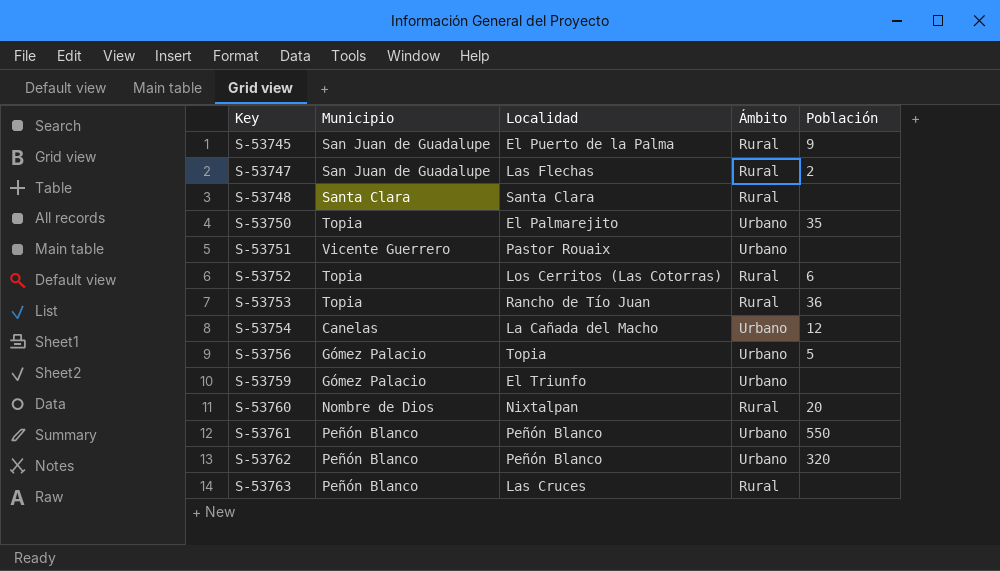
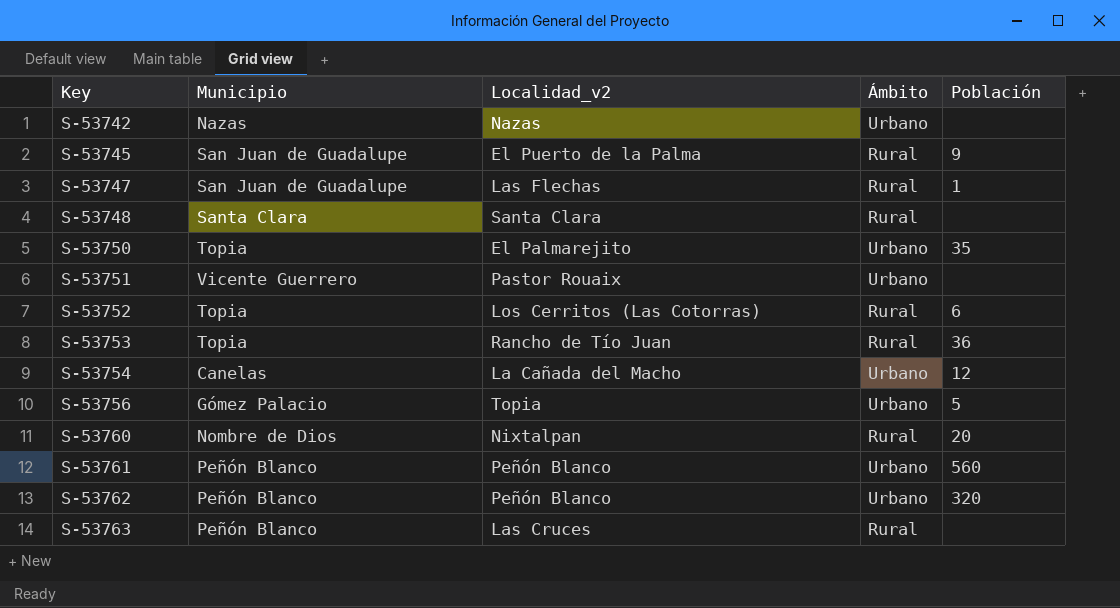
column name: Localidad -> Localidad_v2
row S-53759: Gómez Palacio | El Triunfo | Urbano | none -> none
row S-53742: none -> Nazas | Nazas | Urbano | none
S-53747 | Población: 2 -> 1
S-53761 | Población: 550 -> 560

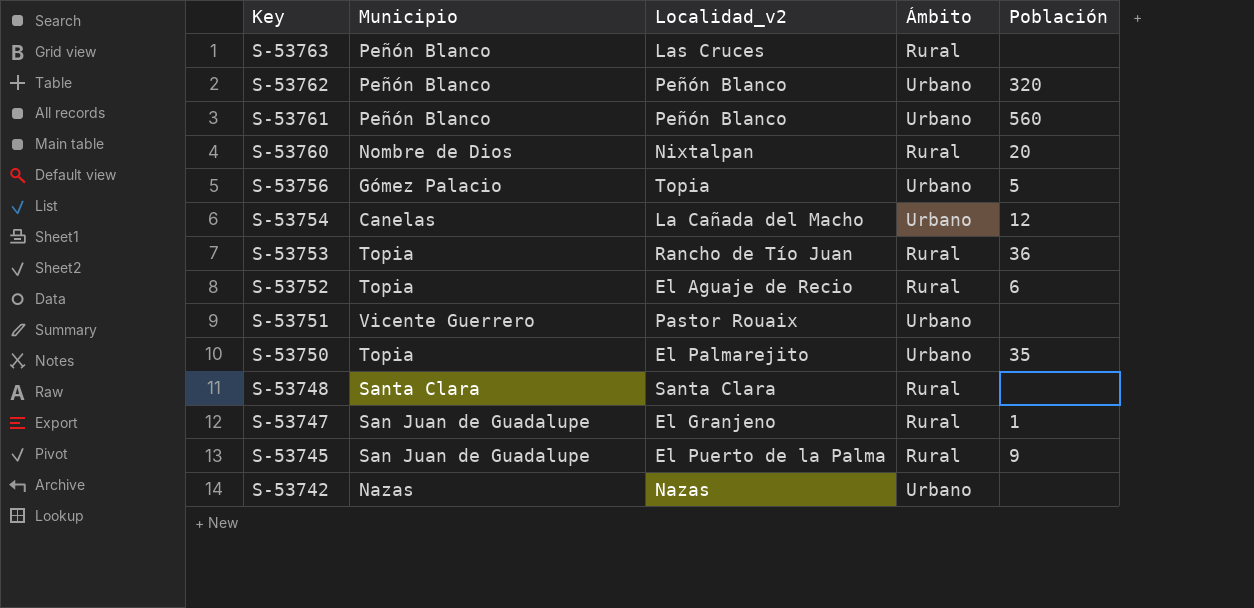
row order: Key ascending -> Key descending
S-53752 | Localidad_v2: Los Cerritos (Las Cotorras) -> El Aguaje de Recio
S-53747 | Localidad_v2: Las Flechas -> El Granjeno

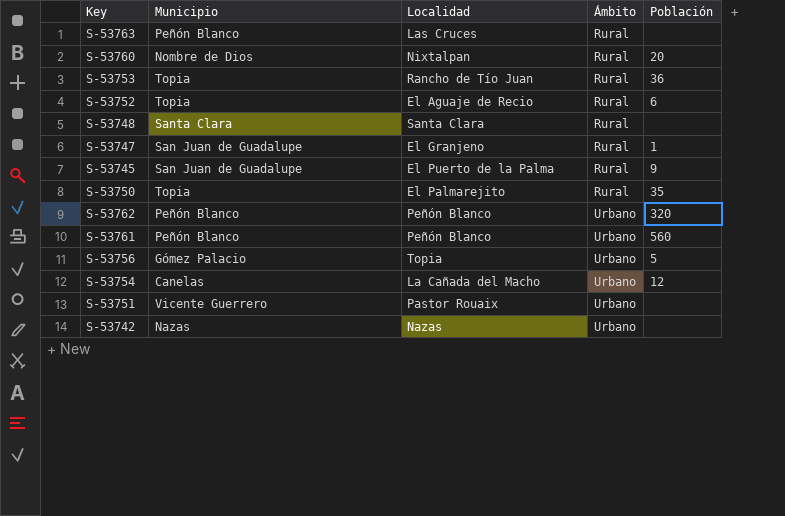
row order: Key descending -> Ámbito ascending
column name: Localidad_v2 -> Localidad
S-53750 | Ámbito: Urbano -> Rural

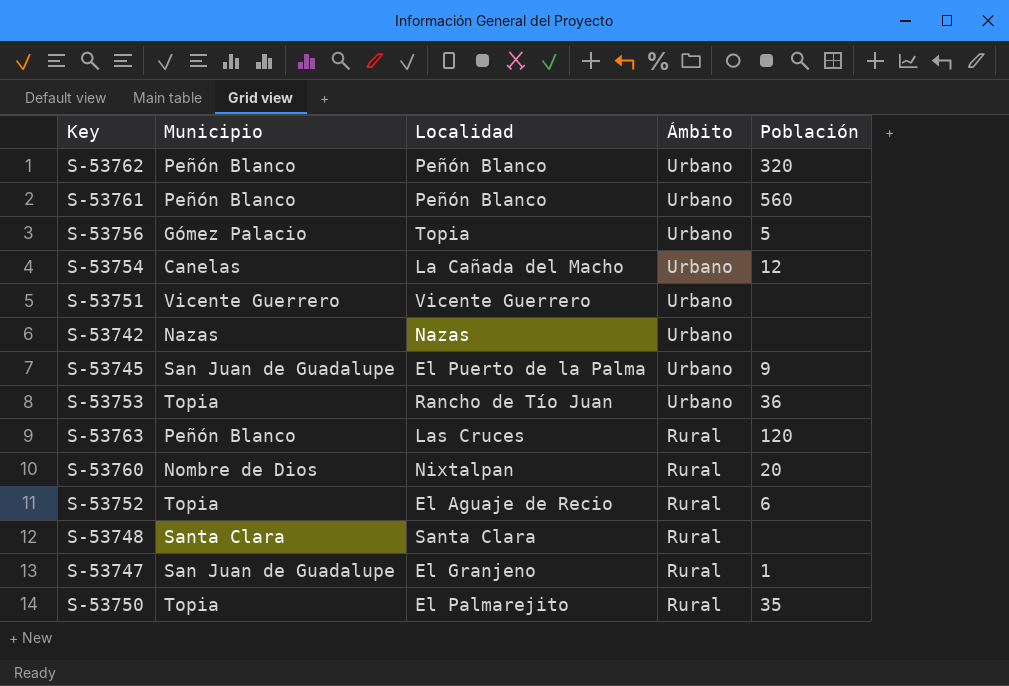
row order: Ámbito ascending -> Ámbito descending
S-53751 | Localidad: Pastor Rouaix -> Vicente Guerrero
S-53745 | Ámbito: Rural -> Urbano
S-53753 | Ámbito: Rural -> Urbano
S-53763 | Población: none -> 120

